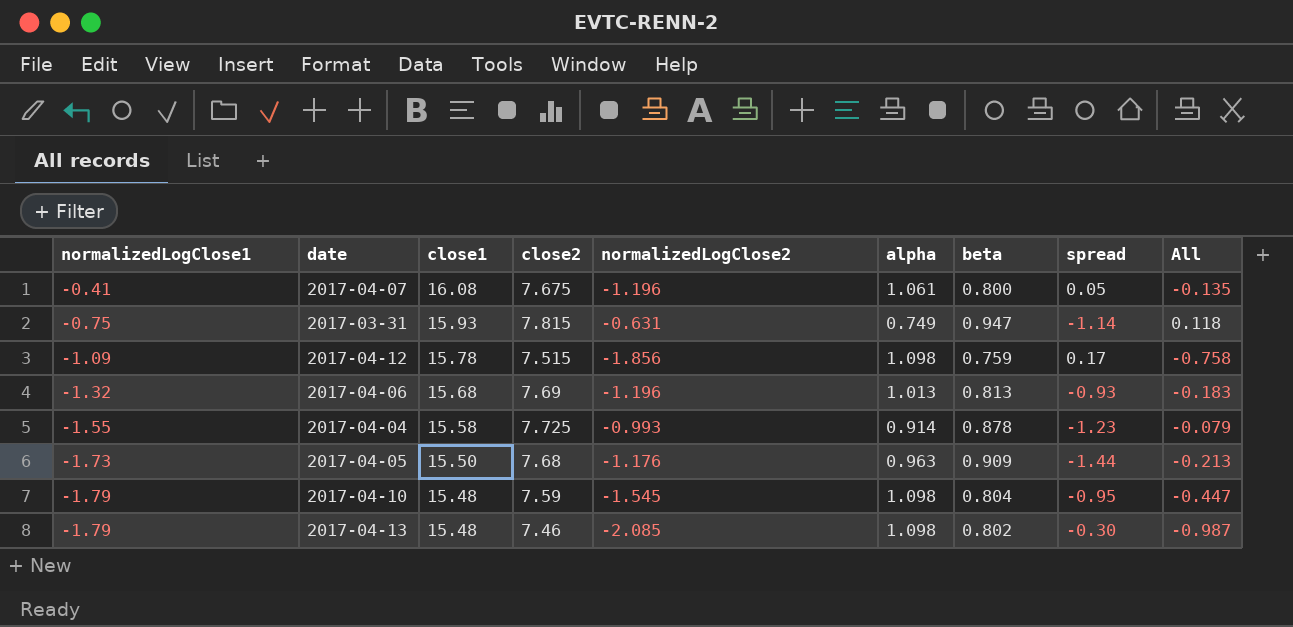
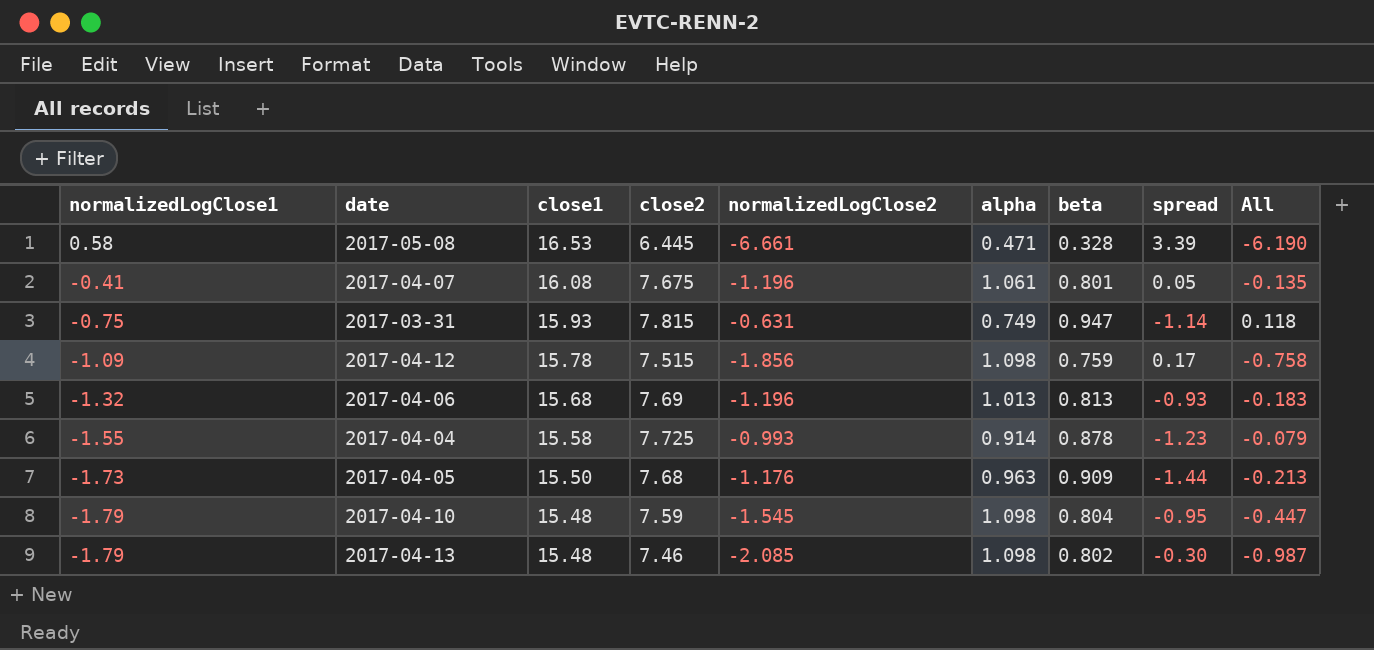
row 2017-05-08: none -> 0.58 | 16.53 | 6.445 | -6.661 | 0.471 | 0.328 | 3.39 | -6.190
2017-04-07 | beta: 0.800 -> 0.801

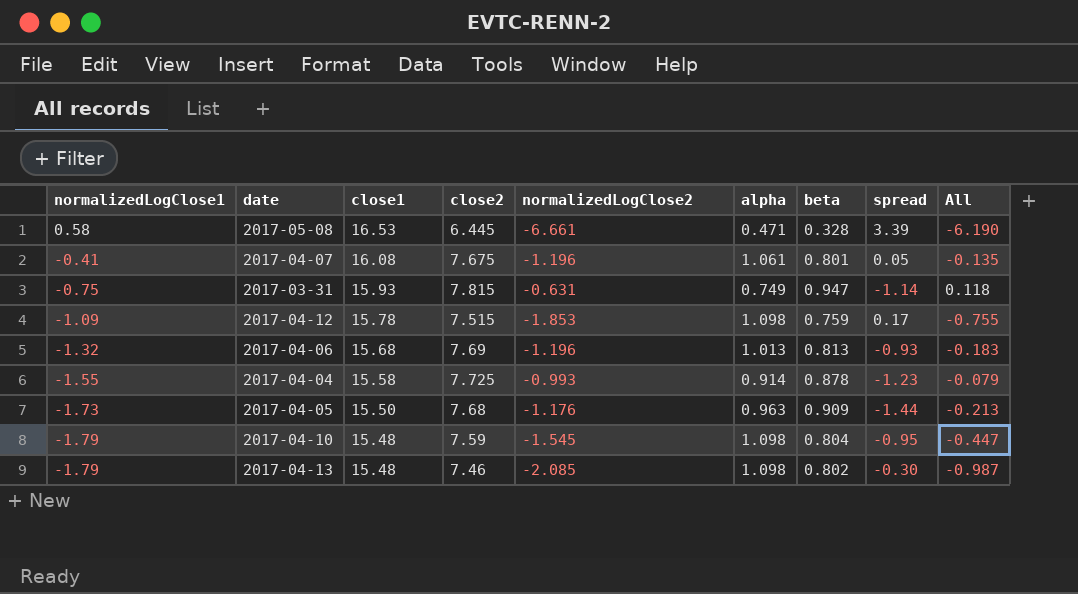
2017-04-12 | normalizedLogClose2: -1.856 -> -1.853
2017-04-12 | All: -0.758 -> -0.755

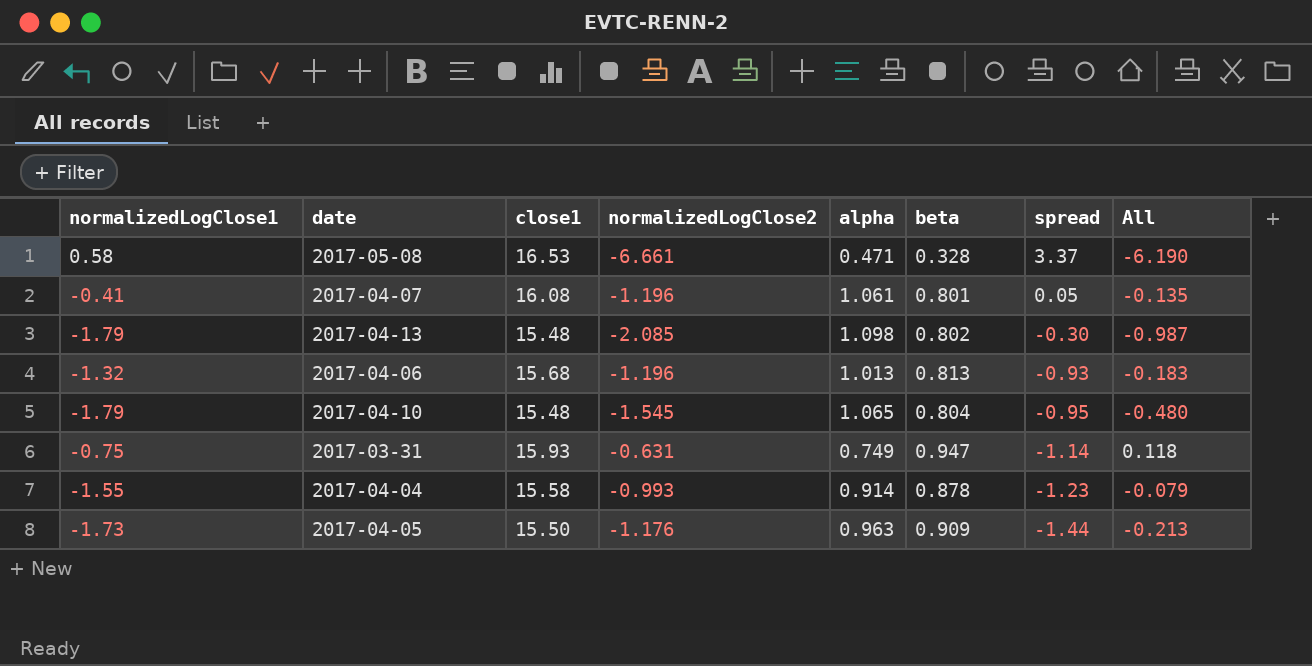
row order: normalizedLogClose1 descending -> spread descending
column close2 | position: 4 -> none
row 2017-04-12: -1.09 | 15.78 | 7.515 | -1.853 | 1.098 | 0.759 | 0.17 | -0.755 -> none
2017-05-08 | spread: 3.39 -> 3.37
2017-04-10 | alpha: 1.098 -> 1.065
2017-04-10 | All: -0.447 -> -0.480

